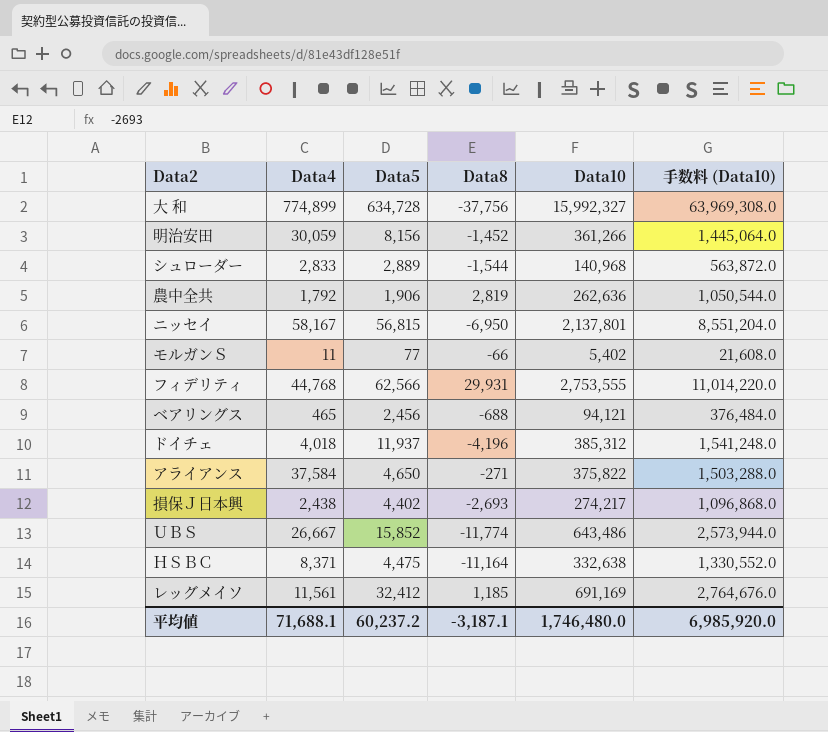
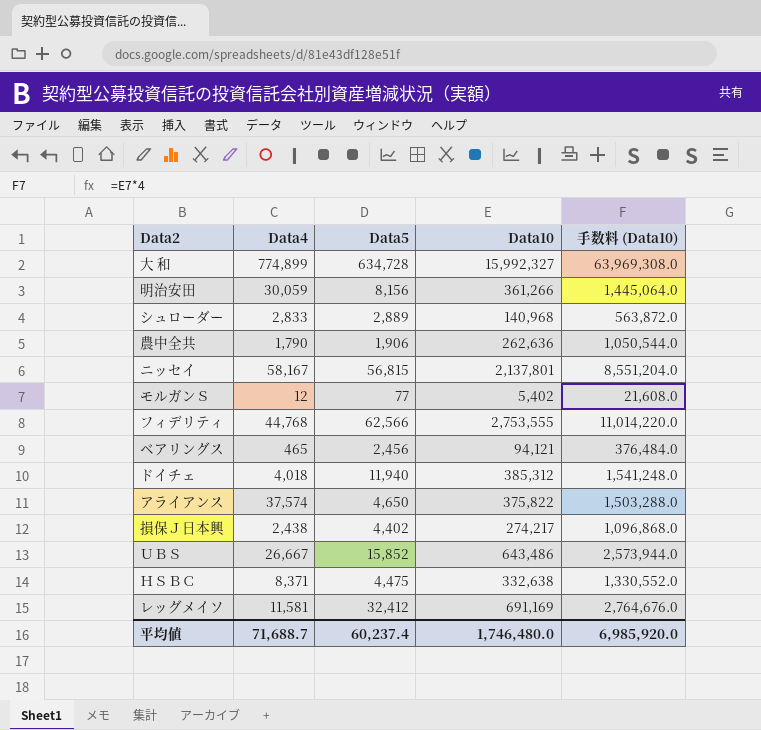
column Data8 | position: 4 -> none
農中全共 | Data4: 1,792 -> 1,790
モルガンＳ | Data4: 11 -> 12
ドイチェ | Data5: 11,937 -> 11,940
アライアンス | Data4: 37,584 -> 37,574
レッグメイソ | Data4: 11,561 -> 11,581
平均値 | Data4: 71,688.1 -> 71,688.7
平均値 | Data5: 60,237.2 -> 60,237.4

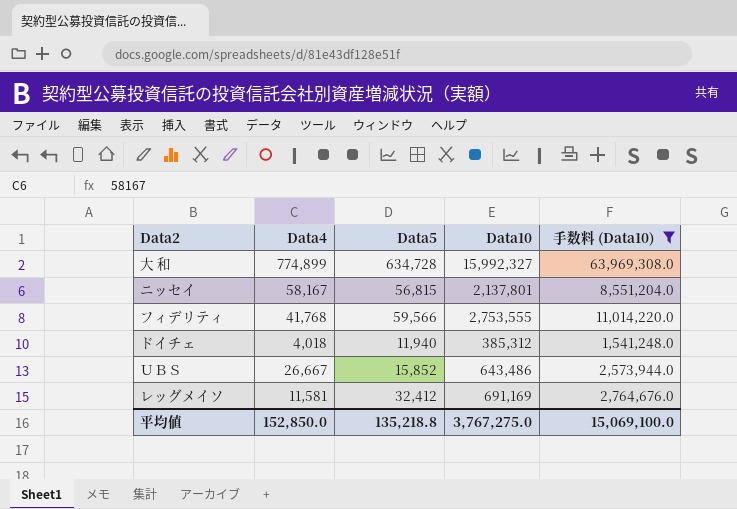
filter: none -> 手数料 (Data10) >= 1,541,248.0
フィデリティ | Data4: 44,768 -> 41,768
フィデリティ | Data5: 62,566 -> 59,566
平均値 | Data4: 71,688.7 -> 152,850.0
平均値 | Data5: 60,237.4 -> 135,218.8
平均値 | Data10: 1,746,480.0 -> 3,767,275.0
平均値 | 手数料 (Data10): 6,985,920.0 -> 15,069,100.0

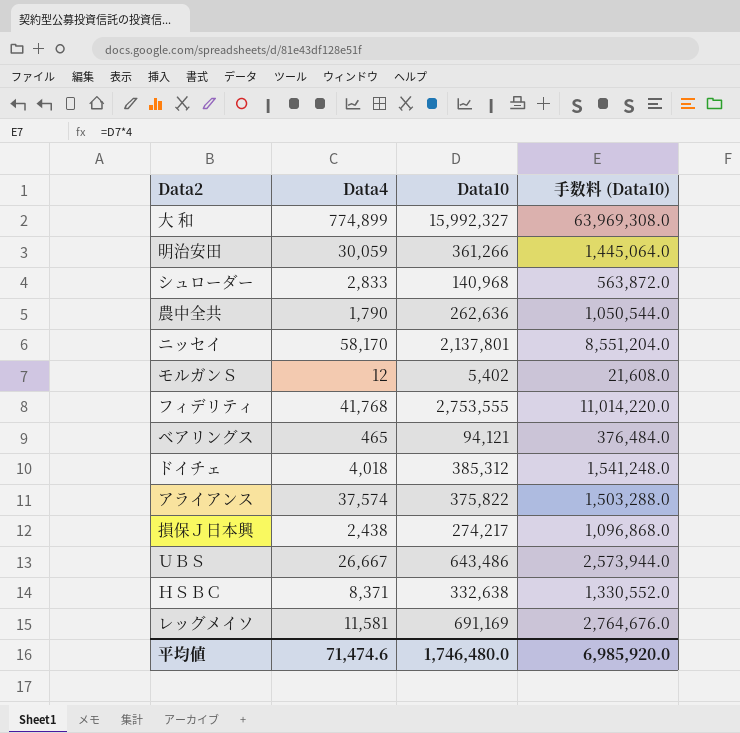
filter: 手数料 (Data10) >= 1,541,248.0 -> none
column Data5 | position: 3 -> none
ニッセイ | Data4: 58,167 -> 58,170
平均値 | Data4: 152,850.0 -> 71,474.6
平均値 | Data10: 3,767,275.0 -> 1,746,480.0
平均値 | 手数料 (Data10): 15,069,100.0 -> 6,985,920.0

